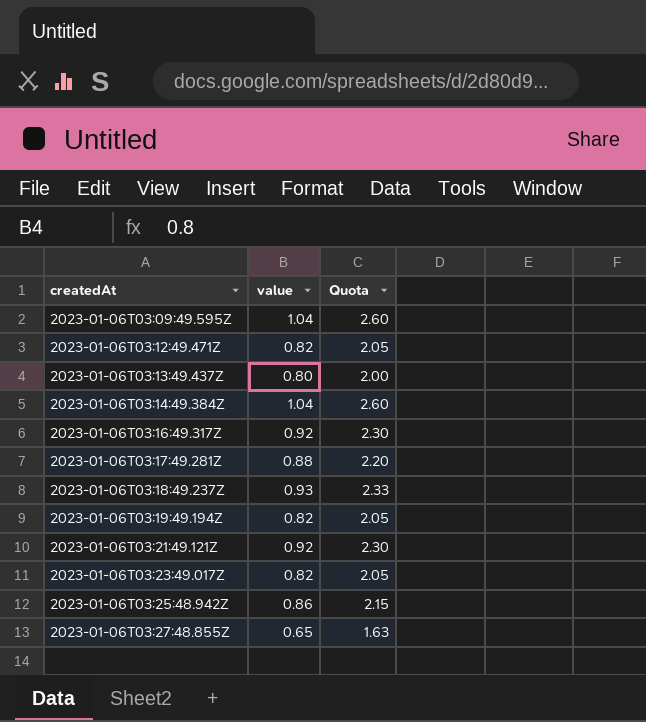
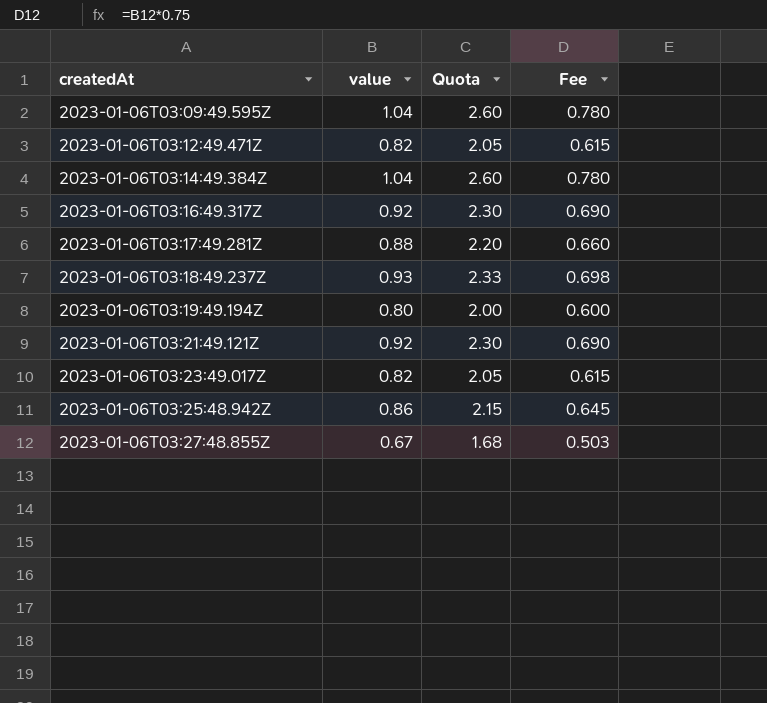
column Fee | formula: none -> [value] * 0.75
row 2023-01-06T03:13:49.437Z: 0.80 | 2.00 -> none
2023-01-06T03:19:49.194Z | value: 0.82 -> 0.80
2023-01-06T03:19:49.194Z | Quota: 2.05 -> 2.00
2023-01-06T03:27:48.855Z | value: 0.65 -> 0.67
2023-01-06T03:27:48.855Z | Quota: 1.63 -> 1.68

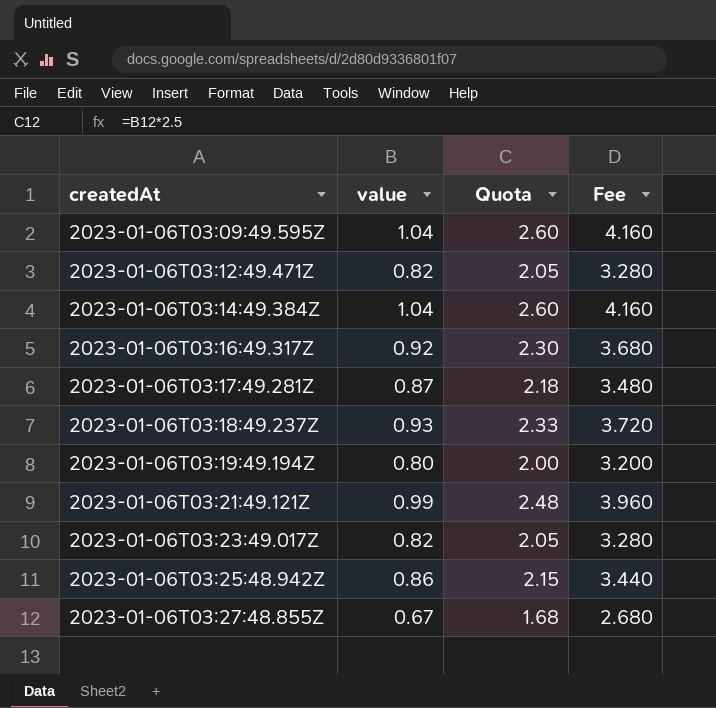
column Fee | formula: [value] * 0.75 -> [value] * 4
2023-01-06T03:17:49.281Z | value: 0.88 -> 0.87
2023-01-06T03:17:49.281Z | Quota: 2.20 -> 2.18
2023-01-06T03:21:49.121Z | value: 0.92 -> 0.99
2023-01-06T03:21:49.121Z | Quota: 2.30 -> 2.48

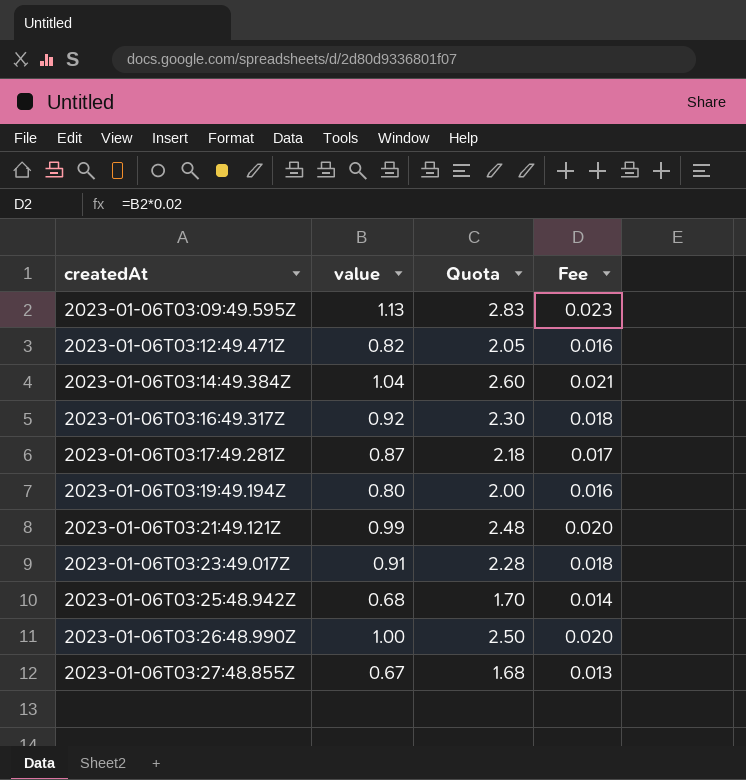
column Fee | formula: [value] * 4 -> [value] * 0.02
row 2023-01-06T03:18:49.237Z: 0.93 | 2.33 | 3.720 -> none
2023-01-06T03:09:49.595Z | value: 1.04 -> 1.13
2023-01-06T03:09:49.595Z | Quota: 2.60 -> 2.83
2023-01-06T03:23:49.017Z | value: 0.82 -> 0.91
2023-01-06T03:23:49.017Z | Quota: 2.05 -> 2.28
2023-01-06T03:25:48.942Z | value: 0.86 -> 0.68
2023-01-06T03:25:48.942Z | Quota: 2.15 -> 1.70
row 2023-01-06T03:26:48.990Z: none -> 1.00 | 2.50 | 0.020

